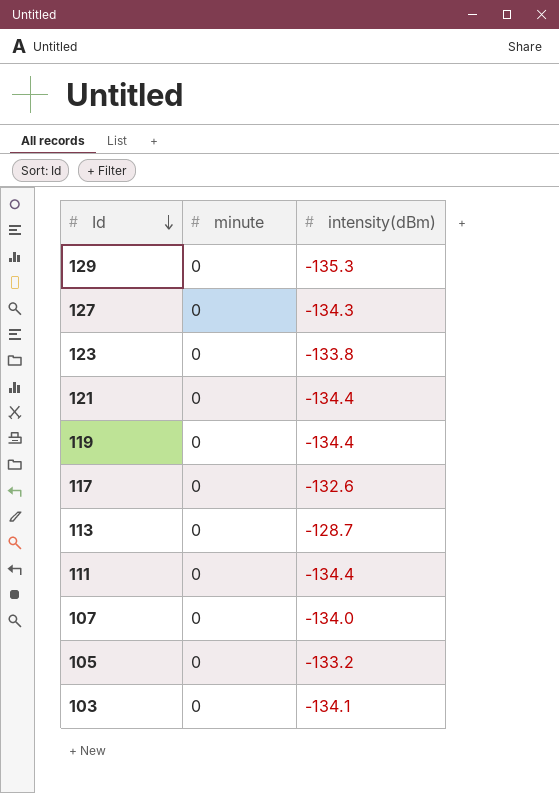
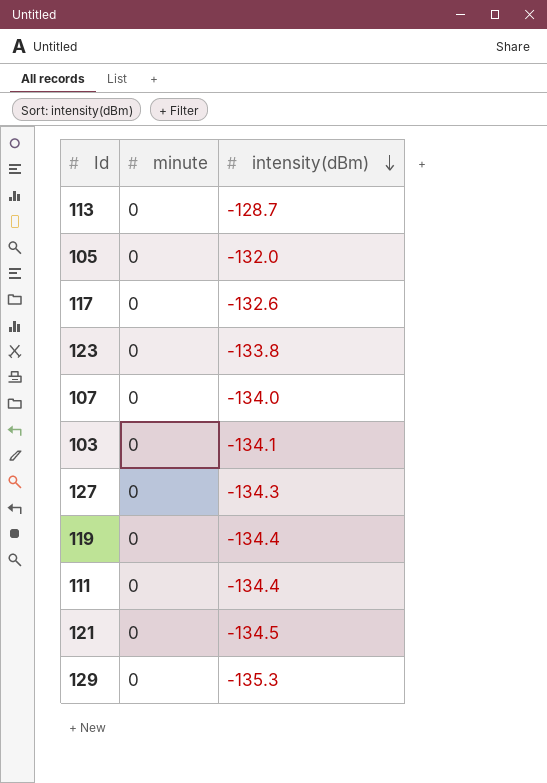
row order: Id descending -> intensity(dBm) descending
105 | intensity(dBm): -133.2 -> -132.0
121 | intensity(dBm): -134.4 -> -134.5

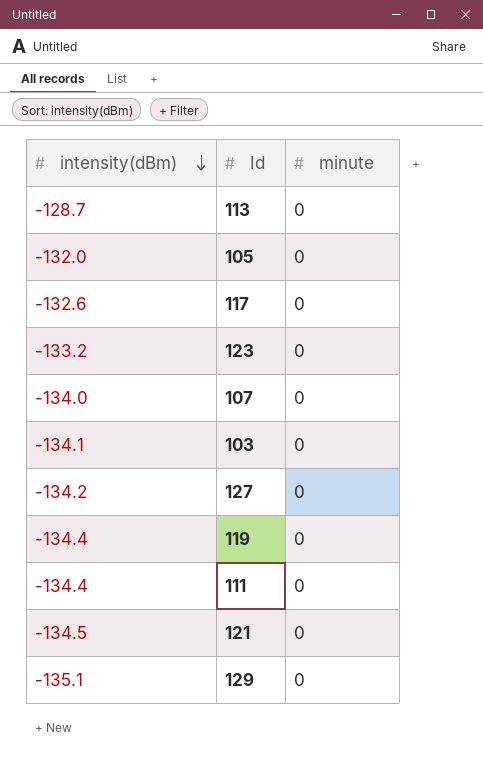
column intensity(dBm) | position: 3 -> 1
123 | intensity(dBm): -133.8 -> -133.2
127 | intensity(dBm): -134.3 -> -134.2
129 | intensity(dBm): -135.3 -> -135.1

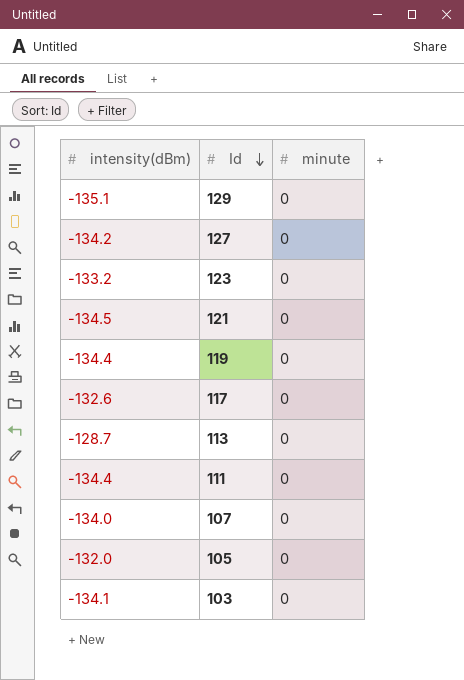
row order: intensity(dBm) descending -> Id descending

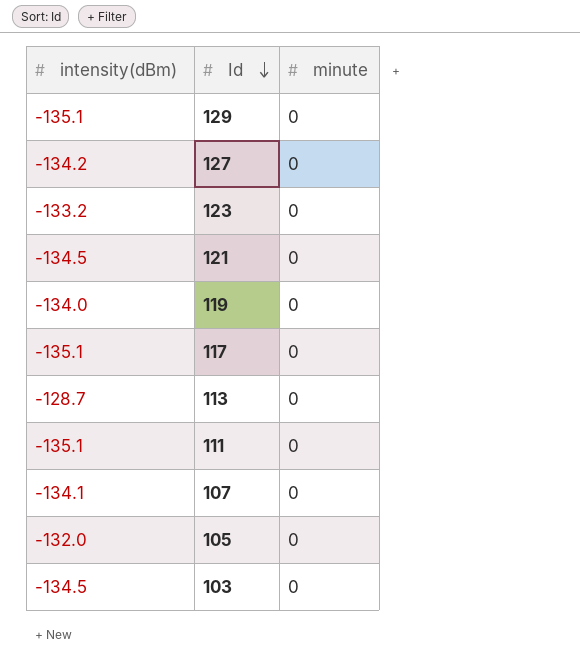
119 | intensity(dBm): -134.4 -> -134.0
117 | intensity(dBm): -132.6 -> -135.1
111 | intensity(dBm): -134.4 -> -135.1
107 | intensity(dBm): -134.0 -> -134.1
103 | intensity(dBm): -134.1 -> -134.5

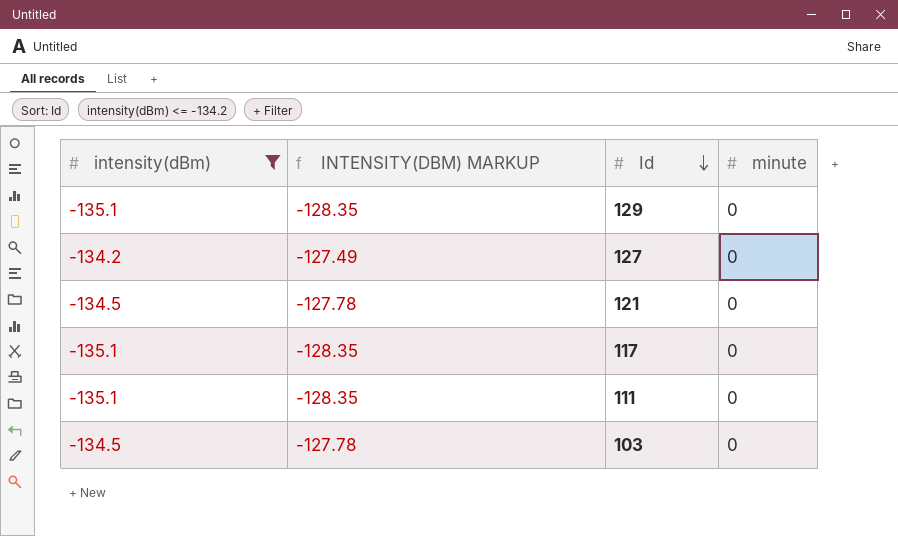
filter: none -> intensity(dBm) <= -134.2
column INTENSITY(DBM) MARKUP | formula: none -> [intensity(dBm)] * 0.95

